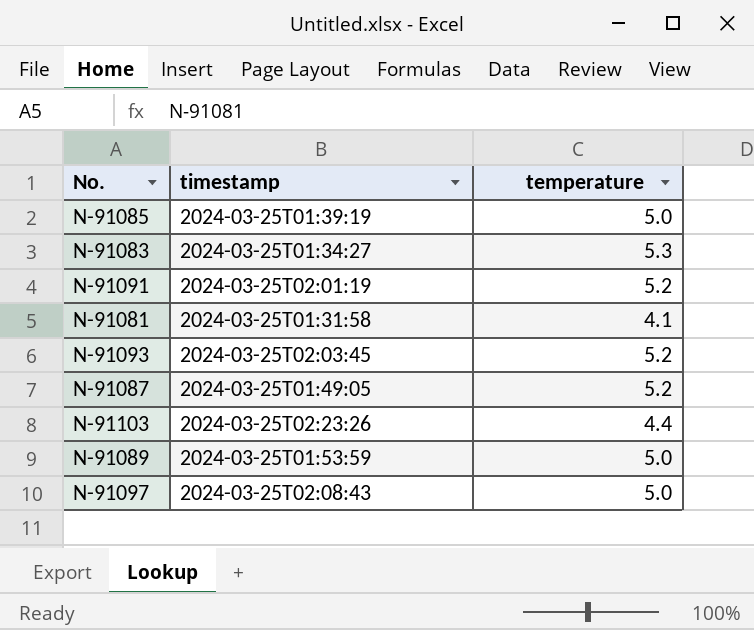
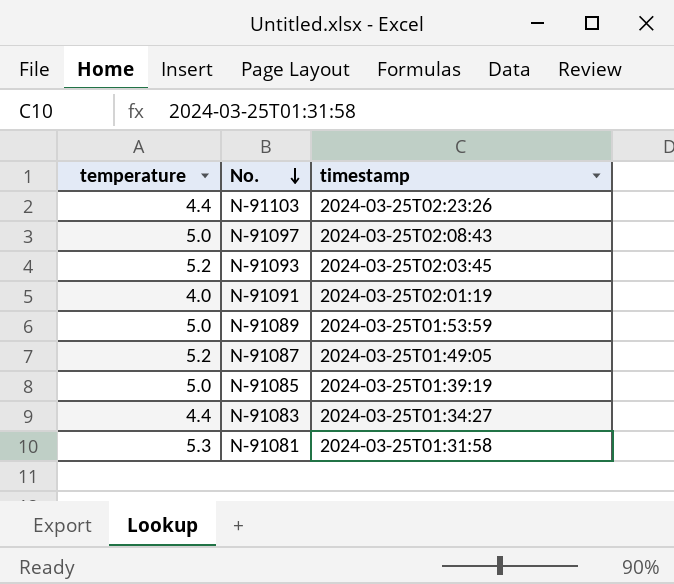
row order: none -> No. descending
column temperature | position: 3 -> 1
N-91091 | temperature: 5.2 -> 4.0
N-91083 | temperature: 5.3 -> 4.4
N-91081 | temperature: 4.1 -> 5.3

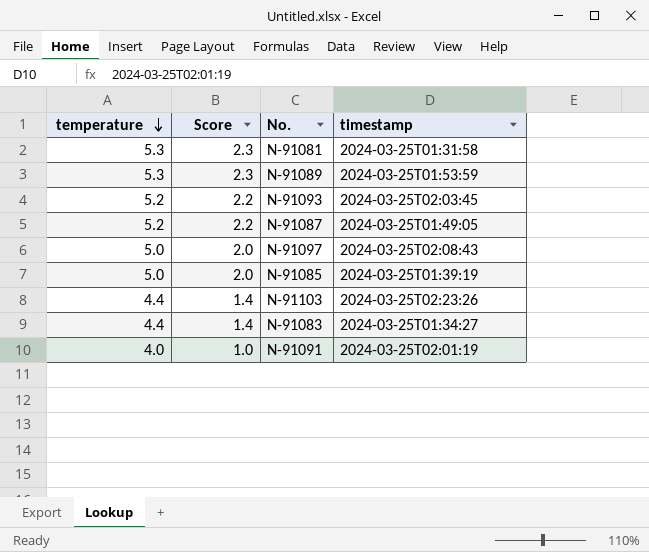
row order: No. descending -> temperature descending
column Score | formula: none -> [temperature] - 3
N-91089 | temperature: 5.0 -> 5.3

